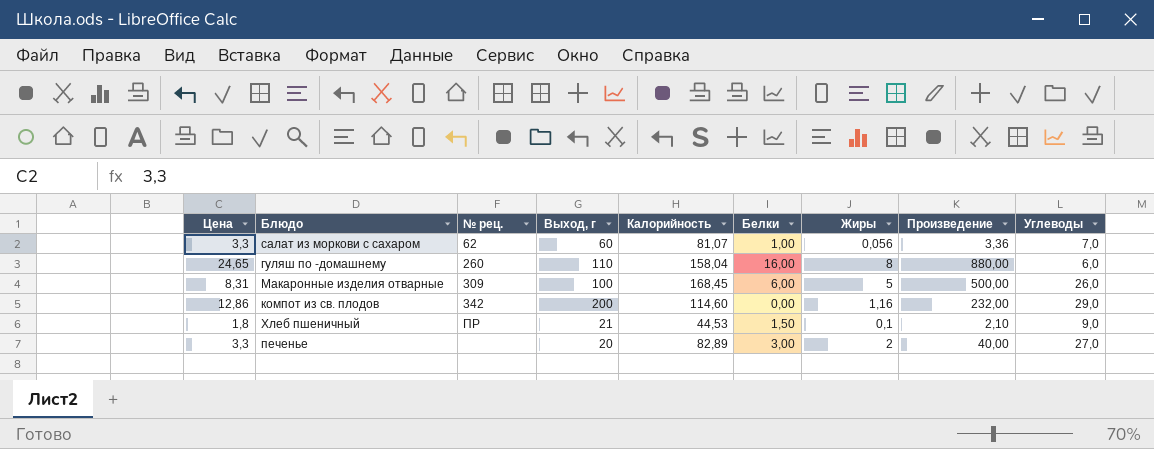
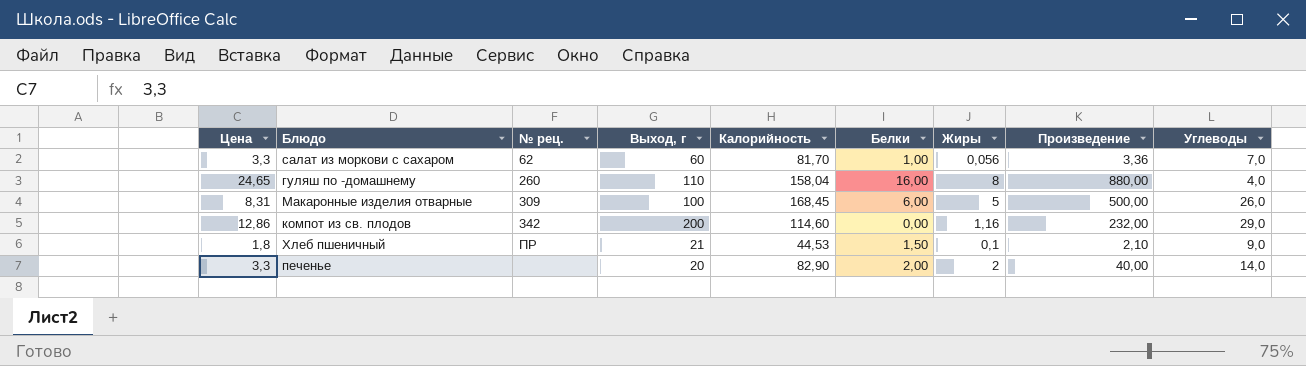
салат из моркови с сахаром | Калорийность: 81,07 -> 81,70
гуляш по -домашнему | Углеводы: 6,0 -> 4,0
печенье | Калорийность: 82,89 -> 82,90
печенье | Белки: 3,00 -> 2,00
печенье | Углеводы: 27,0 -> 14,0

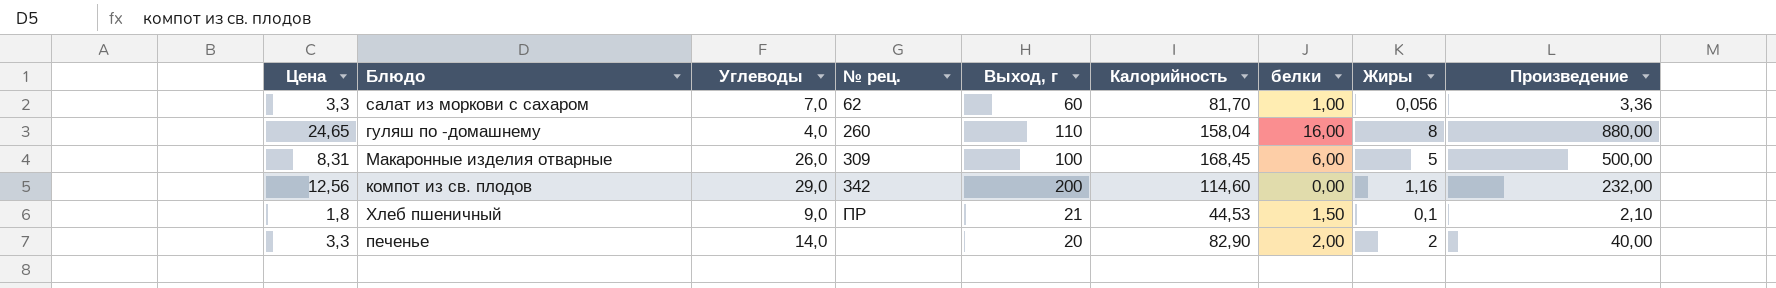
column Углеводы | position: 9 -> 3
column name: Белки -> белки
компот из св. плодов | Цена: 12,86 -> 12,56

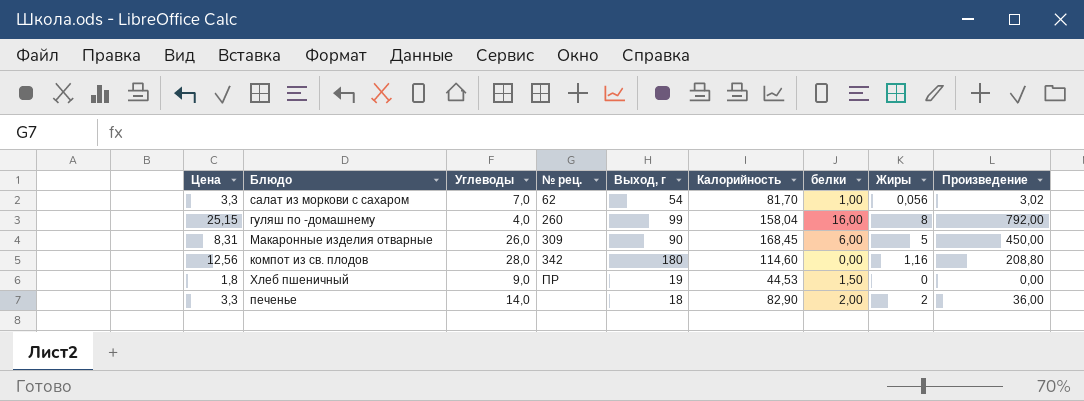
салат из моркови с сахаром | Выход, г: 60 -> 54
салат из моркови с сахаром | Произведение: 3,36 -> 3,02
гуляш по -домашнему | Цена: 24,65 -> 25,15
гуляш по -домашнему | Выход, г: 110 -> 99
гуляш по -домашнему | Произведение: 880,00 -> 792,00
Макаронные изделия отварные | Выход, г: 100 -> 90
Макаронные изделия отварные | Произведение: 500,00 -> 450,00
компот из св. плодов | Углеводы: 29,0 -> 28,0
компот из св. плодов | Выход, г: 200 -> 180
компот из св. плодов | Произведение: 232,00 -> 208,80
Хлеб пшеничный | Выход, г: 21 -> 19
Хлеб пшеничный | Жиры: 0,1 -> 0
Хлеб пшеничный | Произведение: 2,10 -> 0,00
печенье | Выход, г: 20 -> 18
печенье | Произведение: 40,00 -> 36,00

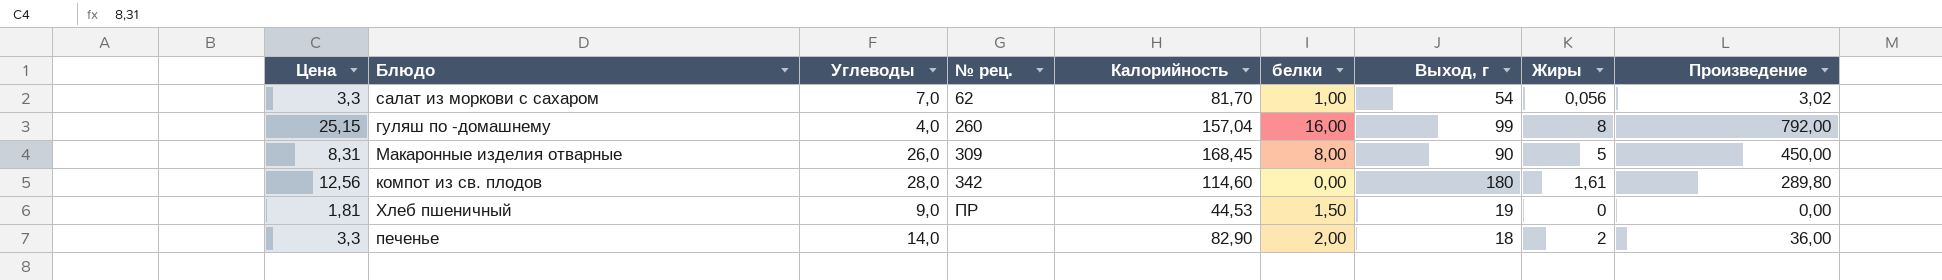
column Выход, г | position: 5 -> 7
гуляш по -домашнему | Калорийность: 158,04 -> 157,04
Макаронные изделия отварные | белки: 6,00 -> 8,00
компот из св. плодов | Жиры: 1,16 -> 1,61
компот из св. плодов | Произведение: 208,80 -> 289,80
Хлеб пшеничный | Цена: 1,8 -> 1,81

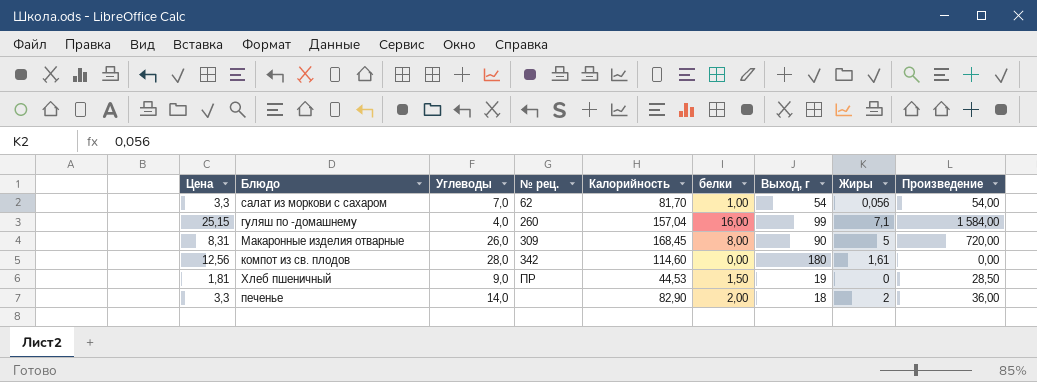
column Произведение | formula: [Выход, г] * [Жиры] -> [белки] * [Выход, г]
гуляш по -домашнему | Жиры: 8 -> 7,1

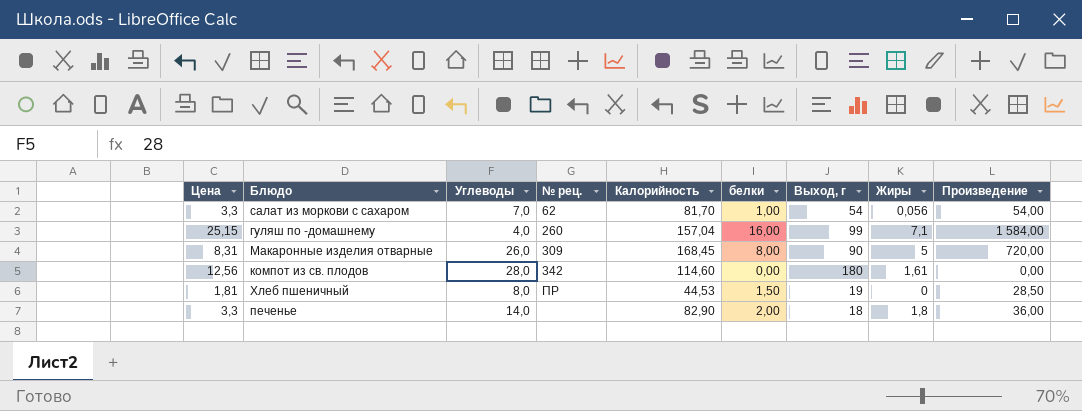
Хлеб пшеничный | Углеводы: 9,0 -> 8,0
печенье | Жиры: 2 -> 1,8

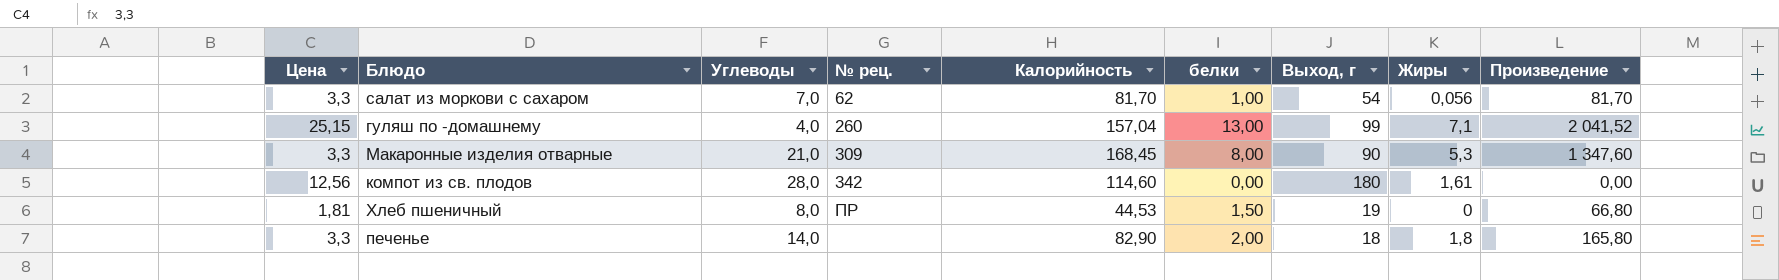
column Произведение | formula: [белки] * [Выход, г] -> [Калорийность] * [белки]
гуляш по -домашнему | белки: 16,00 -> 13,00
Макаронные изделия отварные | Цена: 8,31 -> 3,3
Макаронные изделия отварные | Углеводы: 26,0 -> 21,0
Макаронные изделия отварные | Жиры: 5 -> 5,3

